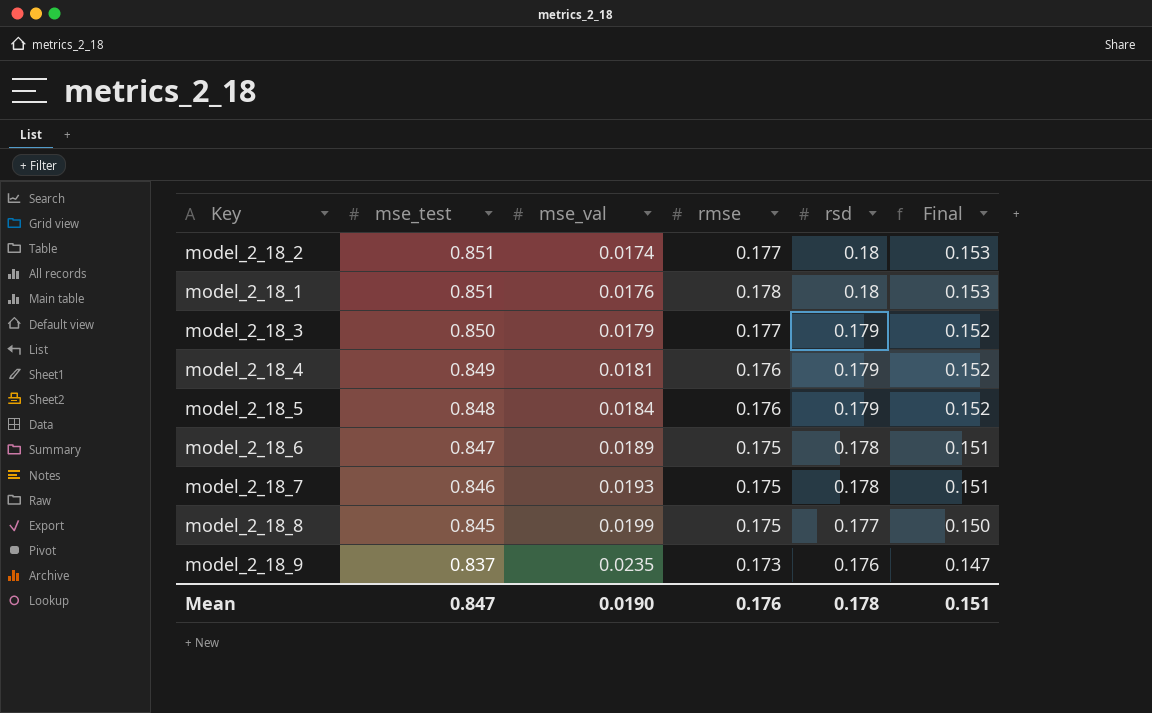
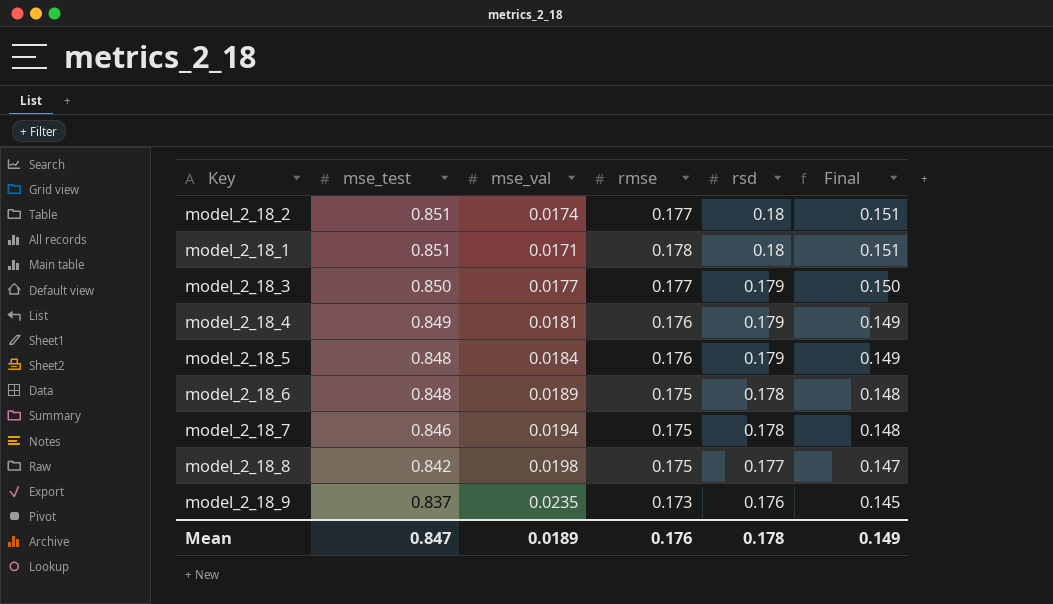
column Final | formula: [mse_test] * [rsd] -> [mse_test] * [rmse]
model_2_18_1 | mse_val: 0.0176 -> 0.0171
model_2_18_3 | mse_val: 0.0179 -> 0.0177
model_2_18_6 | mse_test: 0.847 -> 0.848
model_2_18_7 | mse_val: 0.0193 -> 0.0194
model_2_18_8 | mse_test: 0.845 -> 0.842
model_2_18_8 | mse_val: 0.0199 -> 0.0198
Mean | mse_val: 0.0190 -> 0.0189
Mean | Final: 0.151 -> 0.149

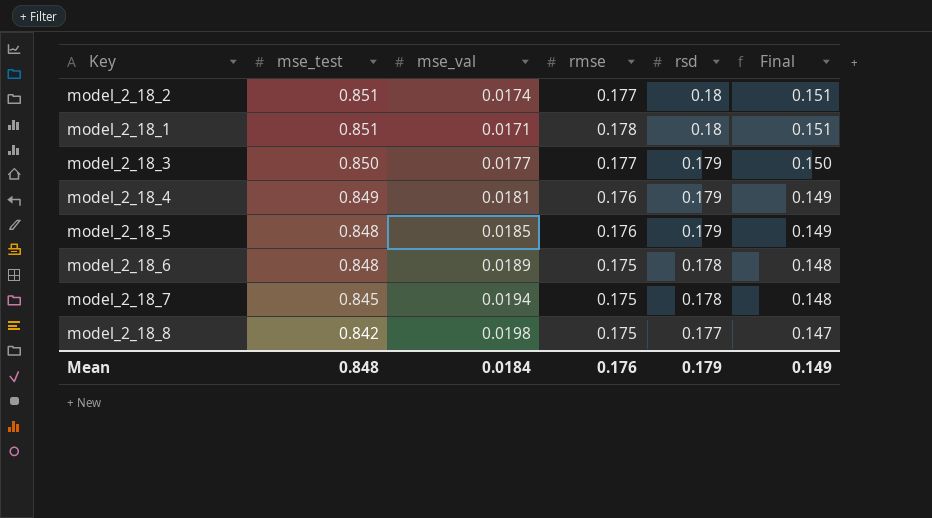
row model_2_18_9: 0.837 | 0.0235 | 0.173 | 0.176 | 0.145 -> none
model_2_18_5 | mse_val: 0.0184 -> 0.0185
model_2_18_7 | mse_test: 0.846 -> 0.845
Mean | mse_test: 0.847 -> 0.848
Mean | mse_val: 0.0189 -> 0.0184
Mean | rsd: 0.178 -> 0.179

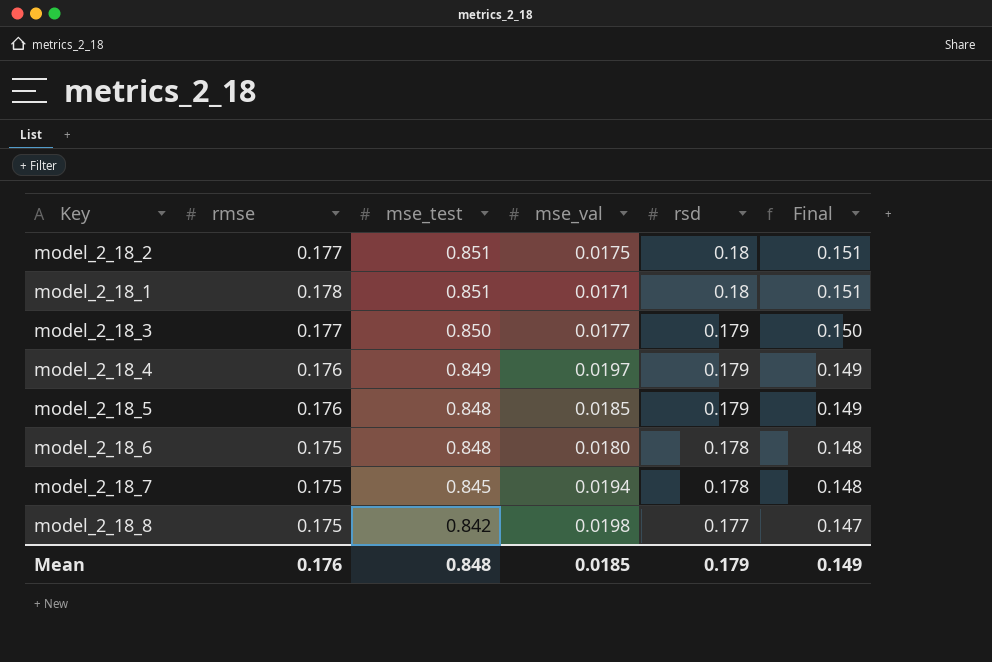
column rmse | position: 4 -> 2
model_2_18_2 | mse_val: 0.0174 -> 0.0175
model_2_18_4 | mse_val: 0.0181 -> 0.0197
model_2_18_6 | mse_val: 0.0189 -> 0.0180
Mean | mse_val: 0.0184 -> 0.0185

